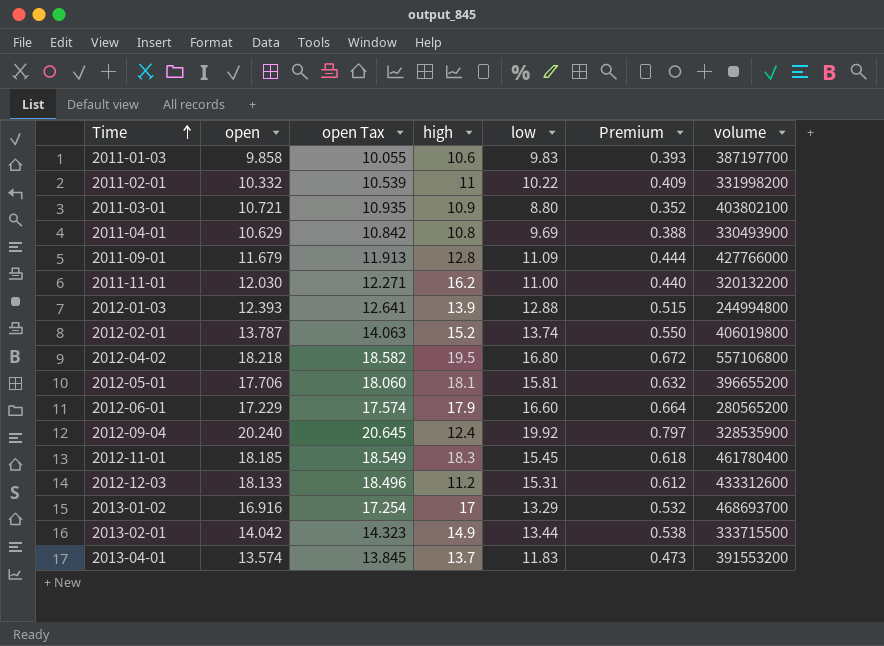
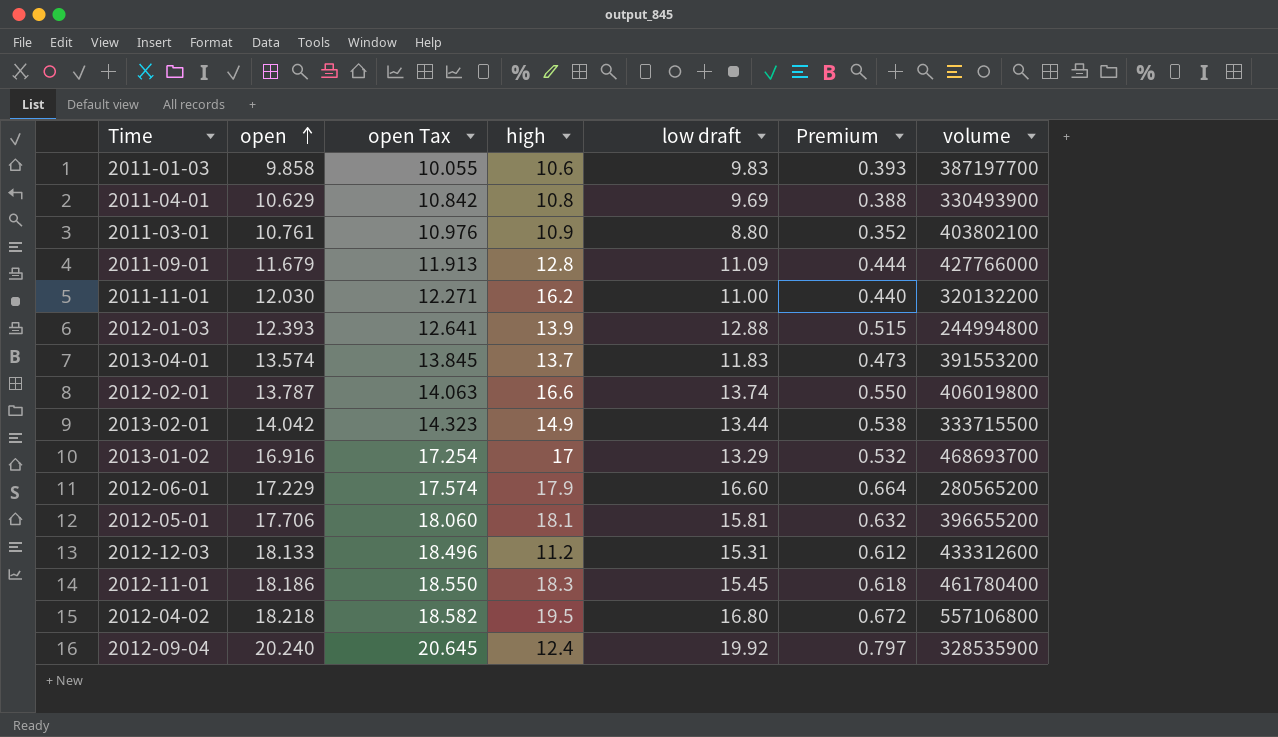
row order: Time ascending -> open ascending
column name: low -> low draft
row 2011-02-01: 10.332 | 10.539 | 11 | 10.22 | 0.409 | 331998200 -> none
2011-03-01 | open: 10.721 -> 10.761
2011-03-01 | open Tax: 10.935 -> 10.976
2012-02-01 | high: 15.2 -> 16.6
2012-11-01 | open: 18.185 -> 18.186
2012-11-01 | open Tax: 18.549 -> 18.550

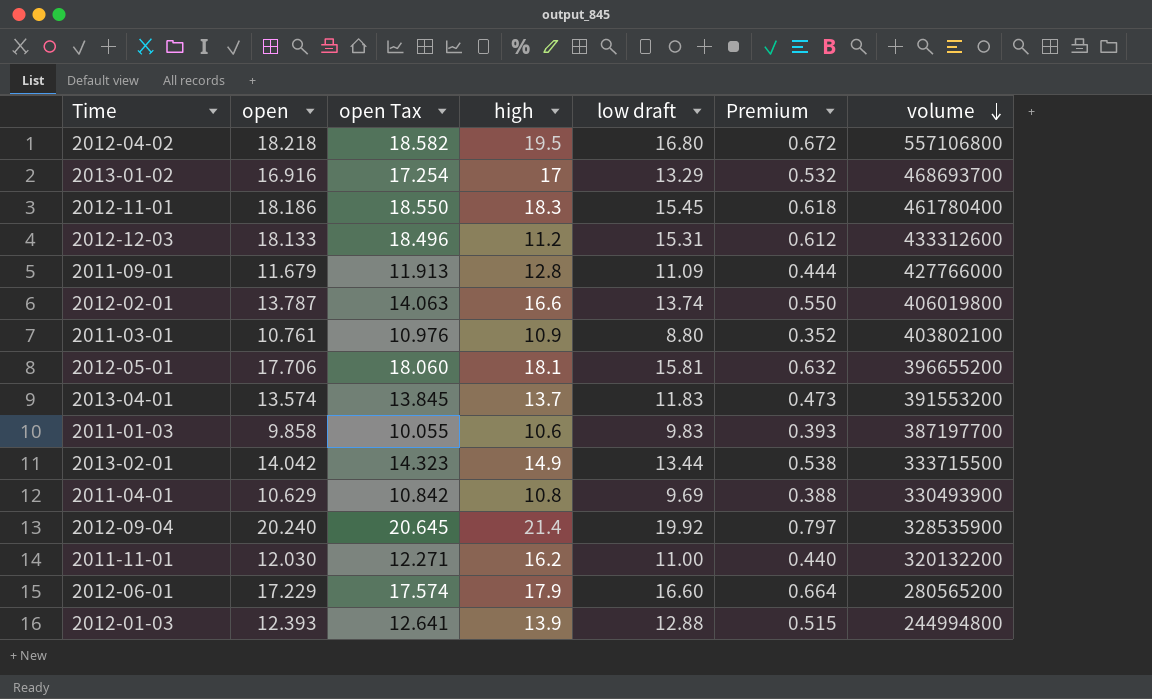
row order: open ascending -> volume descending
2012-09-04 | high: 12.4 -> 21.4

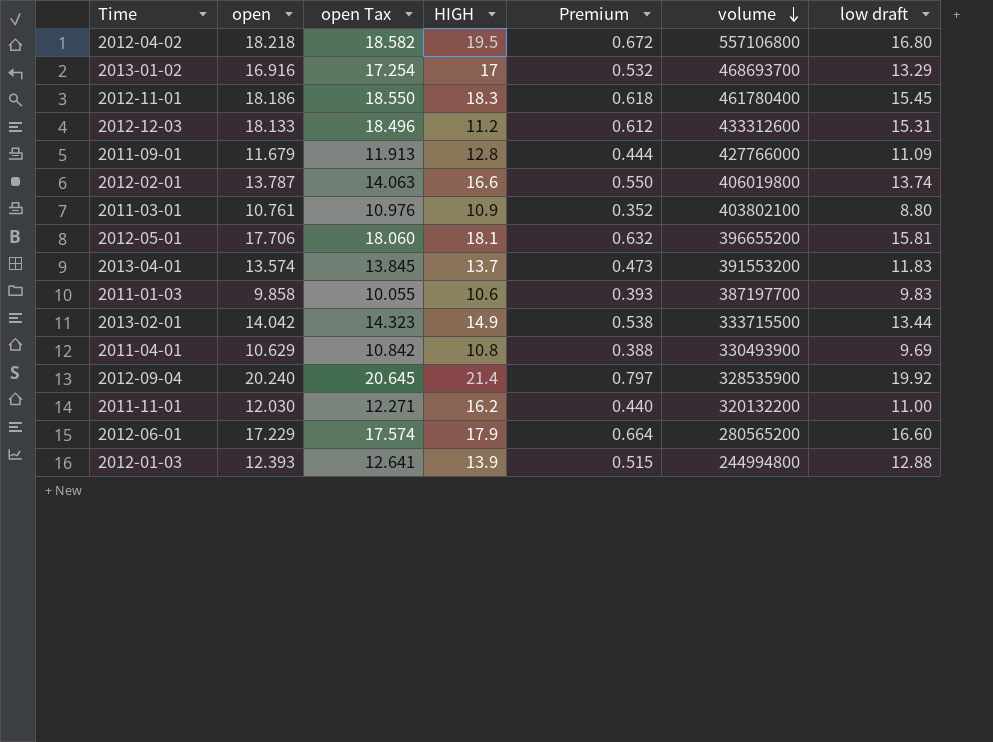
column name: high -> HIGH
column low draft | position: 5 -> 7

